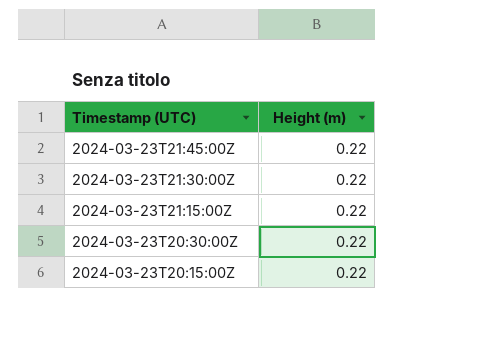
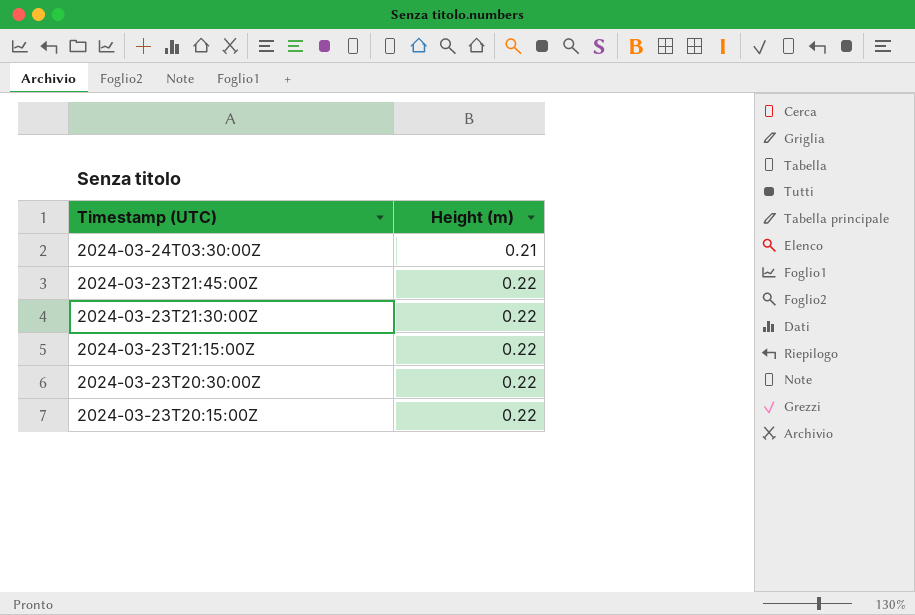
row 2024-03-24T03:30:00Z: none -> 0.21

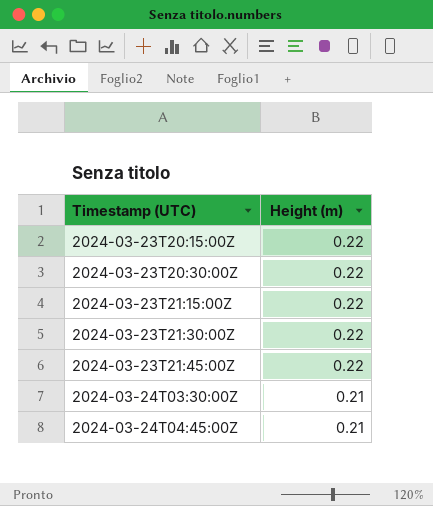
row order: Timestamp (UTC) descending -> Timestamp (UTC) ascending
row 2024-03-24T04:45:00Z: none -> 0.21

